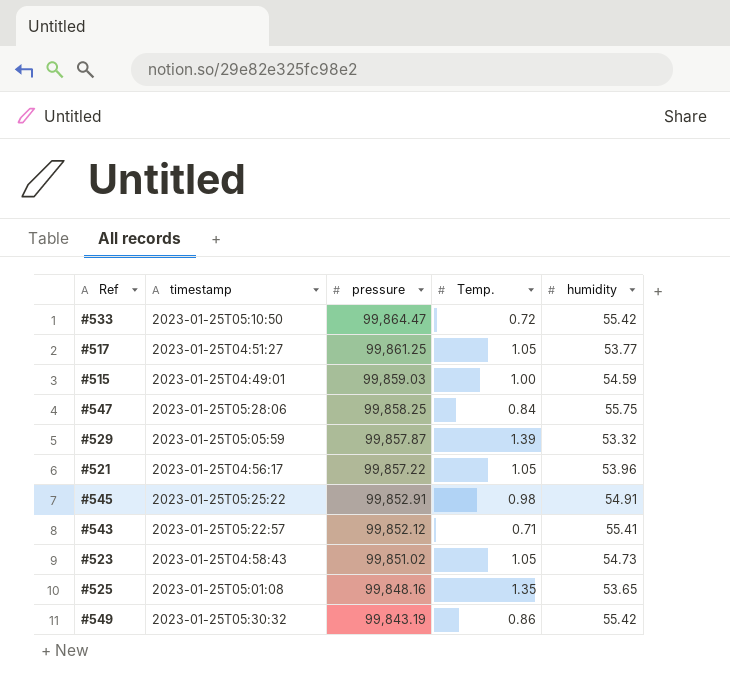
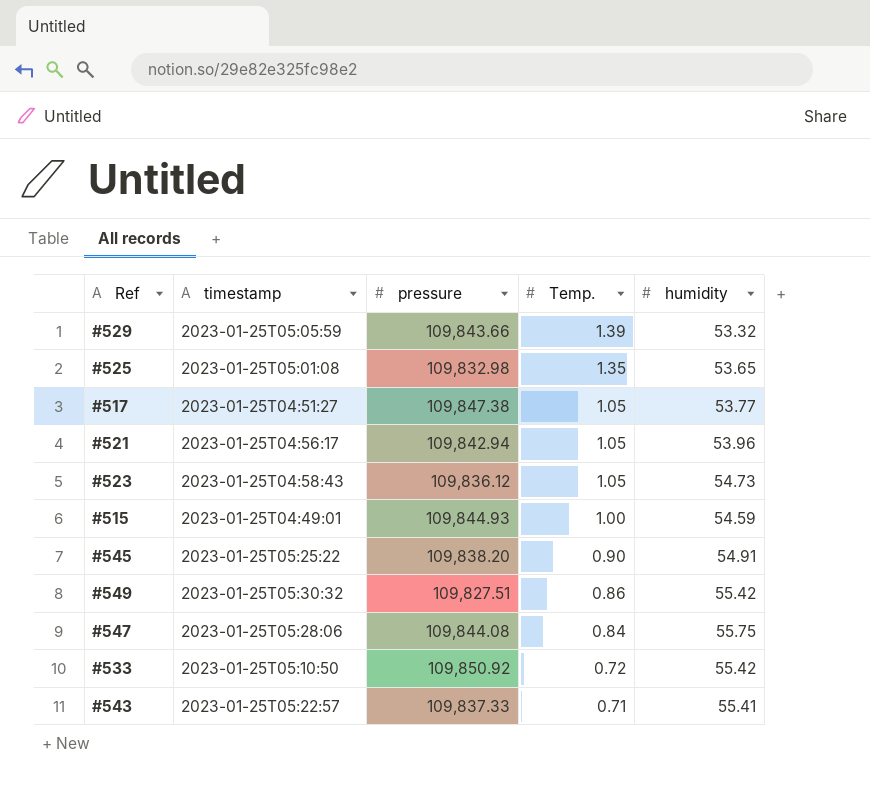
row order: pressure descending -> Temp. descending
#529 | pressure: 99,857.87 -> 109,843.66
#525 | pressure: 99,848.16 -> 109,832.98
#517 | pressure: 99,861.25 -> 109,847.38
#521 | pressure: 99,857.22 -> 109,842.94
#523 | pressure: 99,851.02 -> 109,836.12
#515 | pressure: 99,859.03 -> 109,844.93
#545 | pressure: 99,852.91 -> 109,838.20
#545 | Temp.: 0.98 -> 0.90
#549 | pressure: 99,843.19 -> 109,827.51
#547 | pressure: 99,858.25 -> 109,844.08
#533 | pressure: 99,864.47 -> 109,850.92
#543 | pressure: 99,852.12 -> 109,837.33

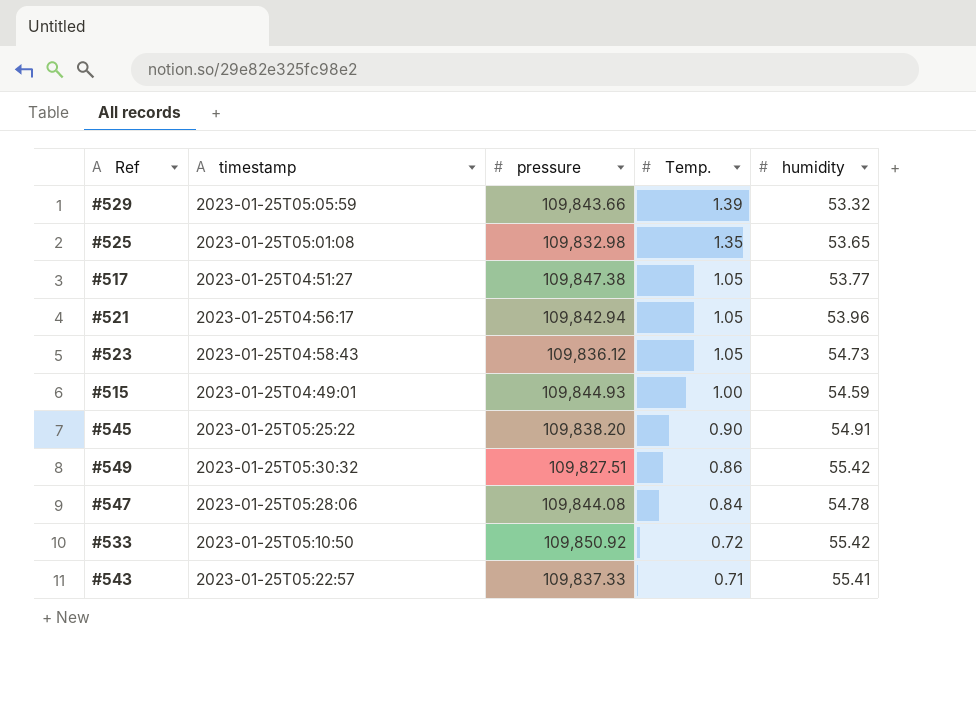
#547 | humidity: 55.75 -> 54.78

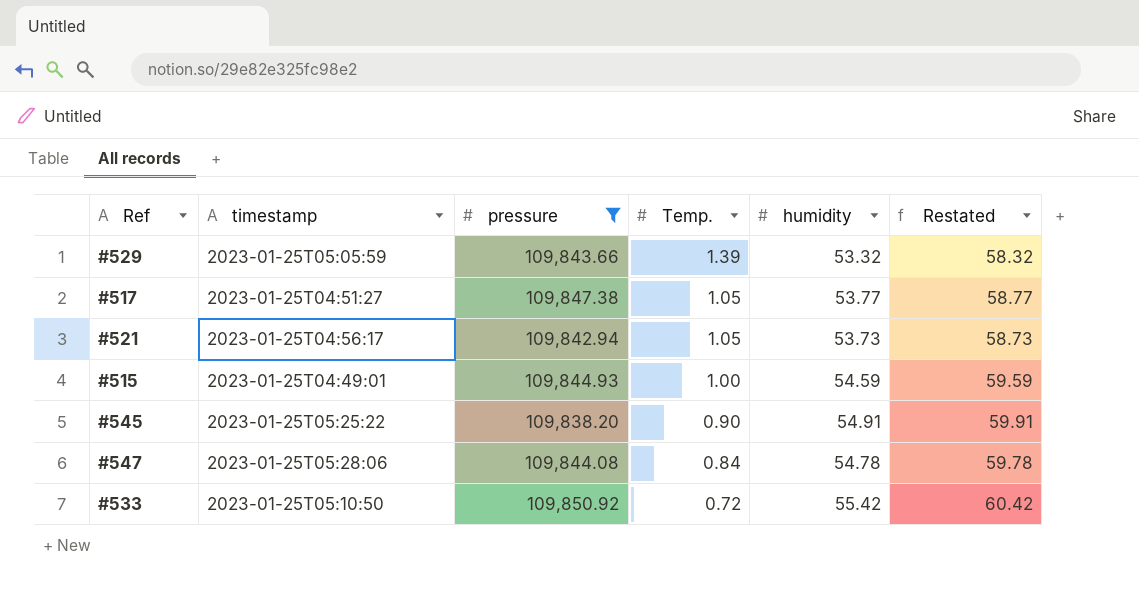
filter: none -> pressure >= 109,838.20
column Restated | formula: none -> [humidity] + 5
#521 | humidity: 53.96 -> 53.73

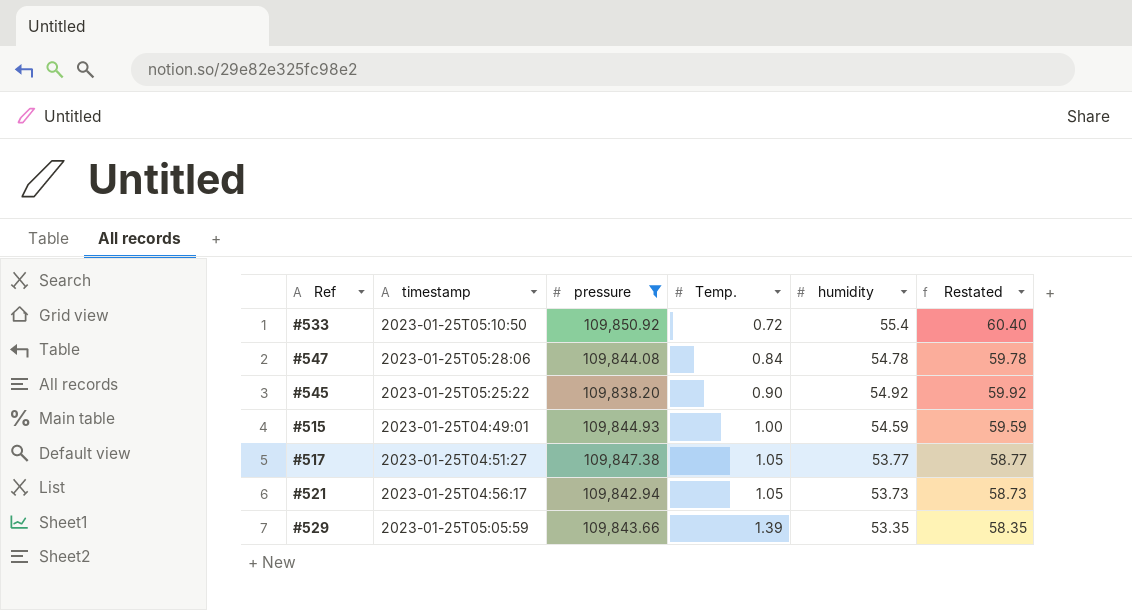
row order: Temp. descending -> Temp. ascending
#533 | humidity: 55.42 -> 55.4
#533 | Restated: 60.42 -> 60.40
#545 | humidity: 54.91 -> 54.92
#545 | Restated: 59.91 -> 59.92
#529 | humidity: 53.32 -> 53.35
#529 | Restated: 58.32 -> 58.35

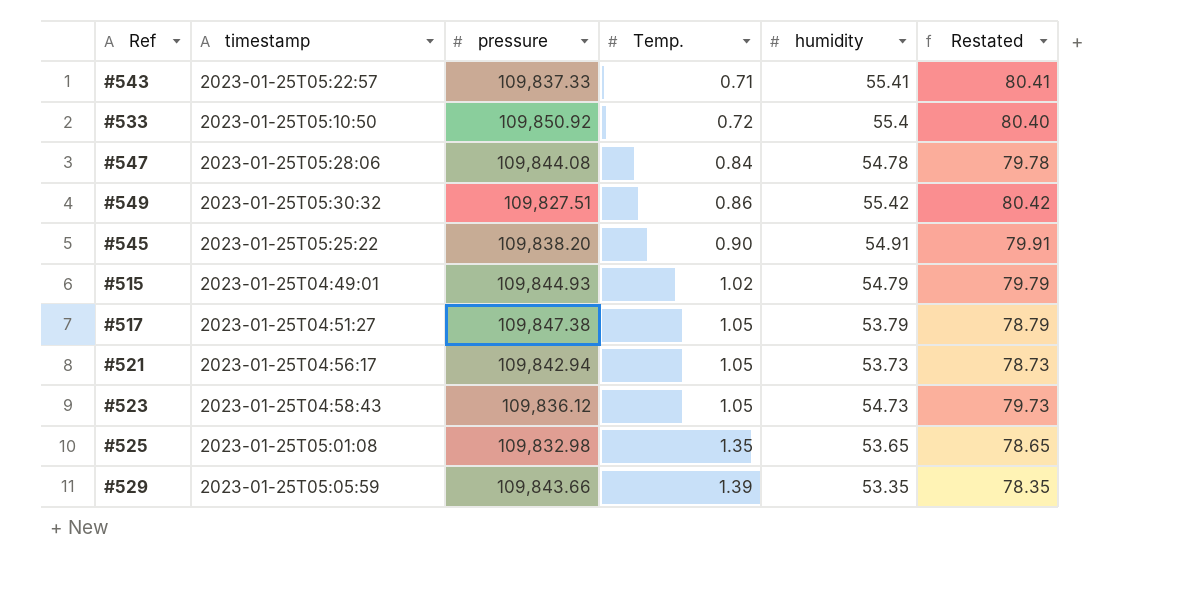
filter: pressure >= 109,838.20 -> none
column Restated | formula: [humidity] + 5 -> [humidity] + 25
#545 | humidity: 54.92 -> 54.91
#515 | Temp.: 1.00 -> 1.02
#515 | humidity: 54.59 -> 54.79
#517 | humidity: 53.77 -> 53.79

